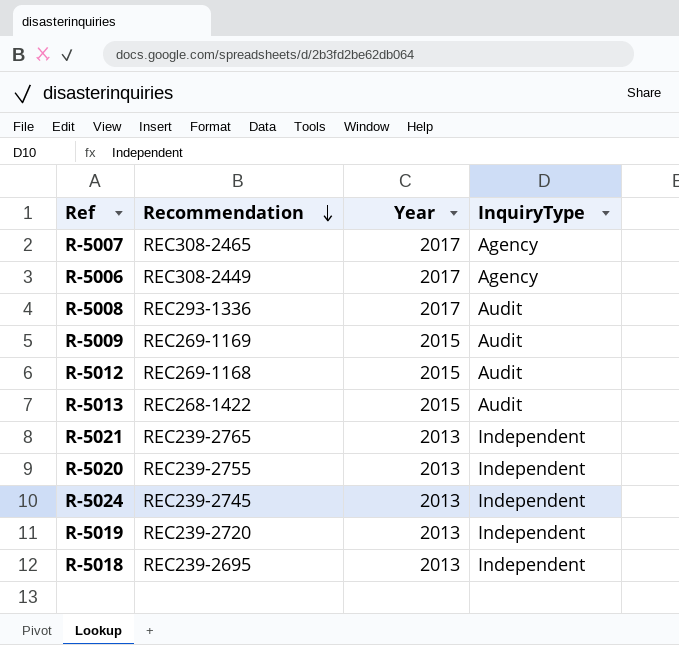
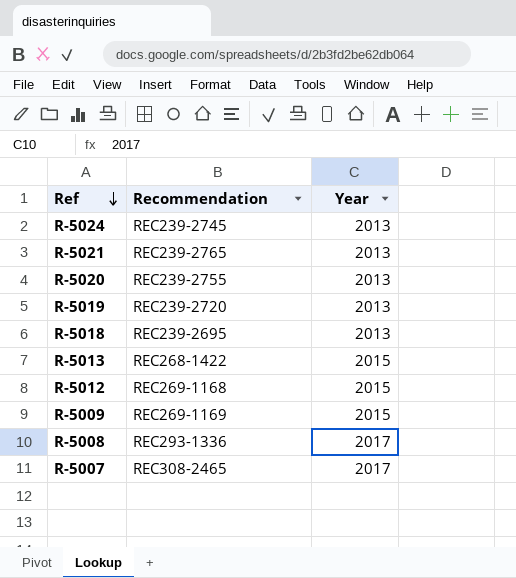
row order: Recommendation descending -> Ref descending
column InquiryType | position: 4 -> none
row R-5006: REC308-2449 | 2017 | Agency -> none

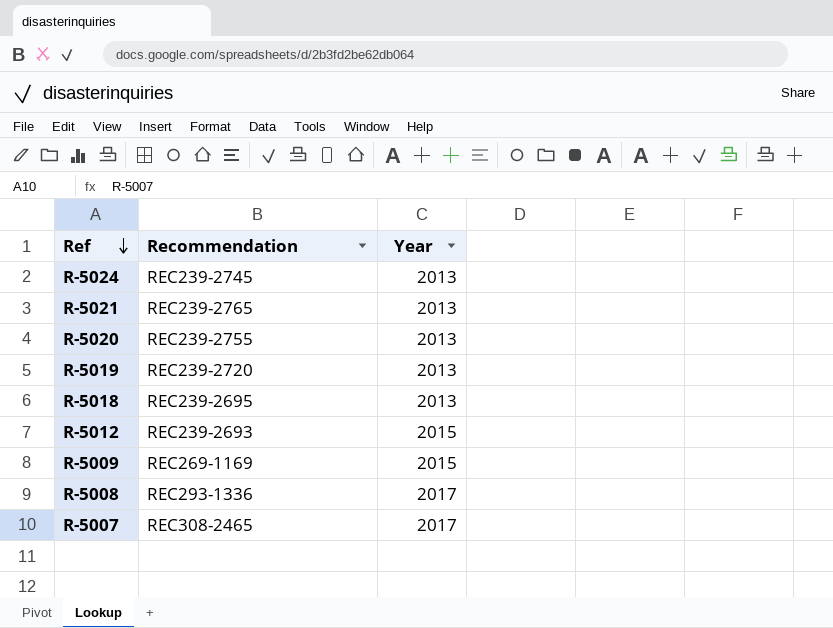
row R-5013: REC268-1422 | 2015 -> none
R-5012 | Recommendation: REC269-1168 -> REC239-2693

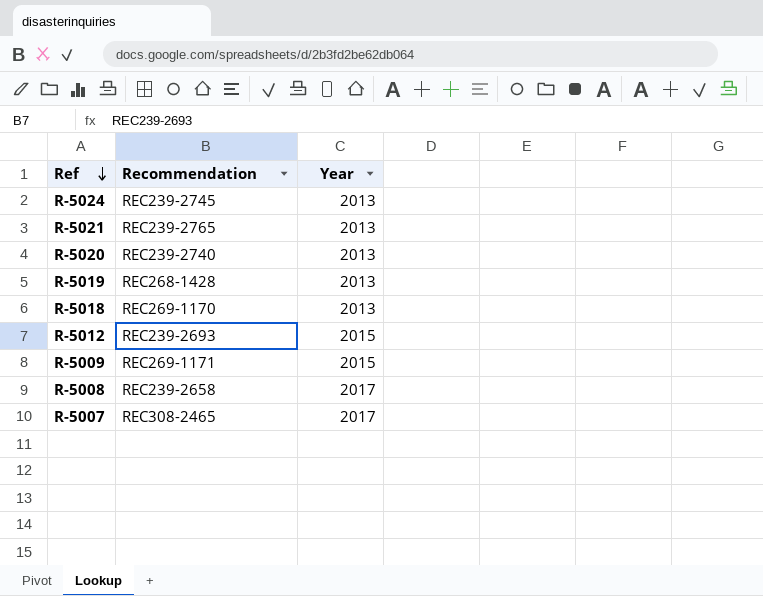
R-5020 | Recommendation: REC239-2755 -> REC239-2740
R-5019 | Recommendation: REC239-2720 -> REC268-1428
R-5018 | Recommendation: REC239-2695 -> REC269-1170
R-5009 | Recommendation: REC269-1169 -> REC269-1171
R-5008 | Recommendation: REC293-1336 -> REC239-2658

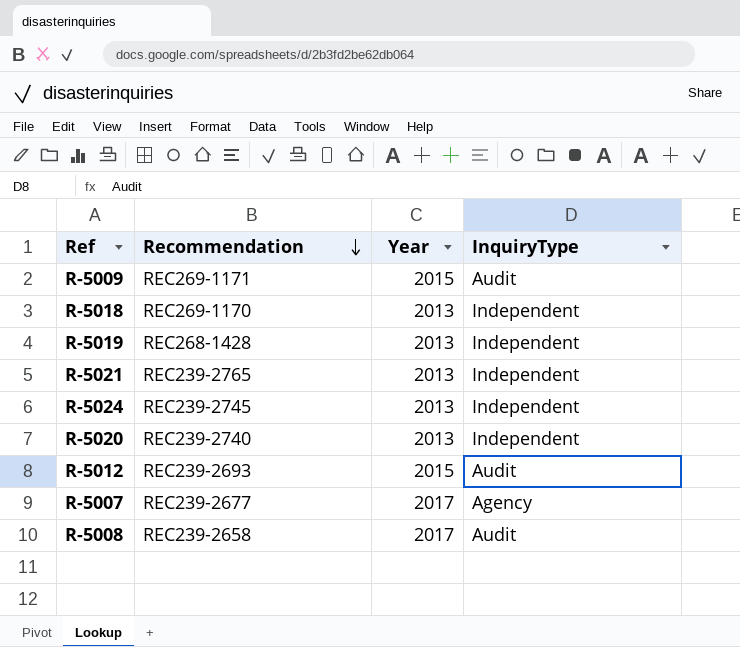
row order: Ref descending -> Recommendation descending
column InquiryType | position: none -> 4
R-5007 | Recommendation: REC308-2465 -> REC239-2677

